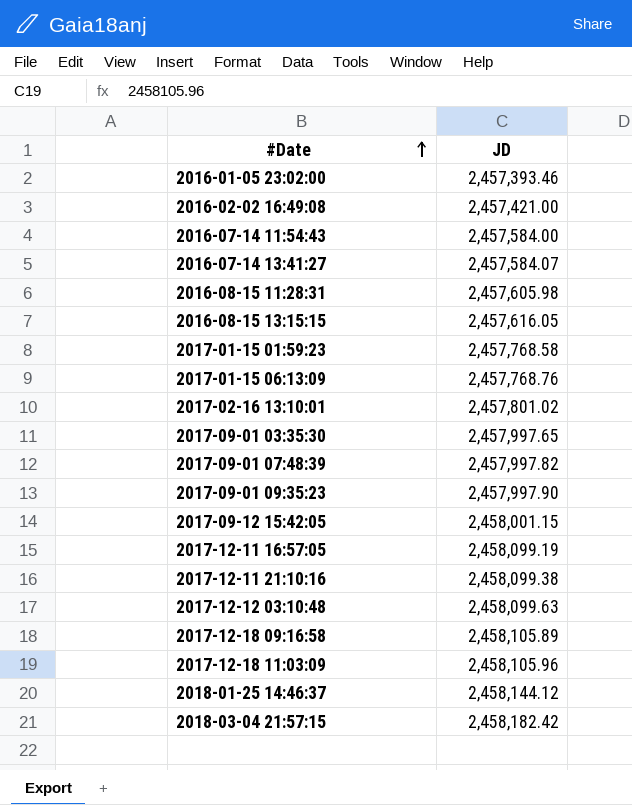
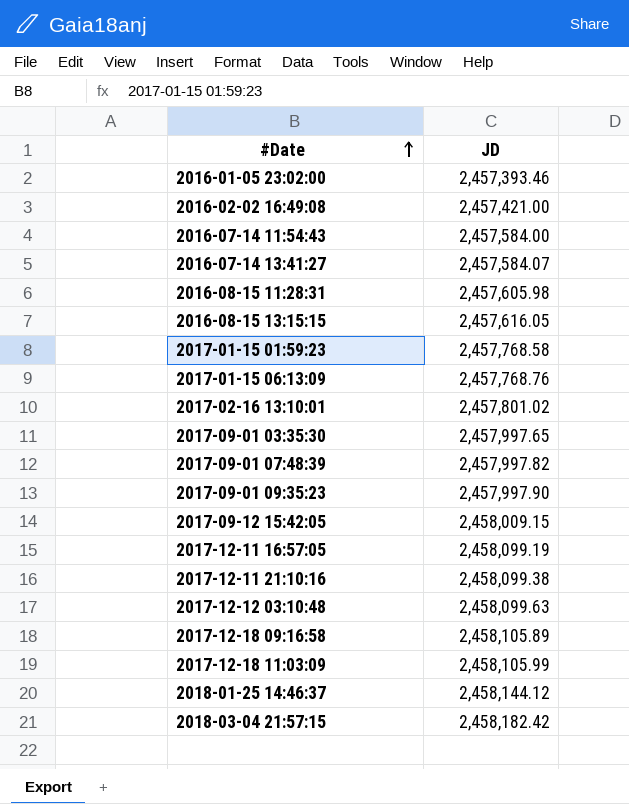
2017-09-12 15:42:05 | JD: 2,458,001.15 -> 2,458,009.15
2017-12-18 11:03:09 | JD: 2,458,105.96 -> 2,458,105.99

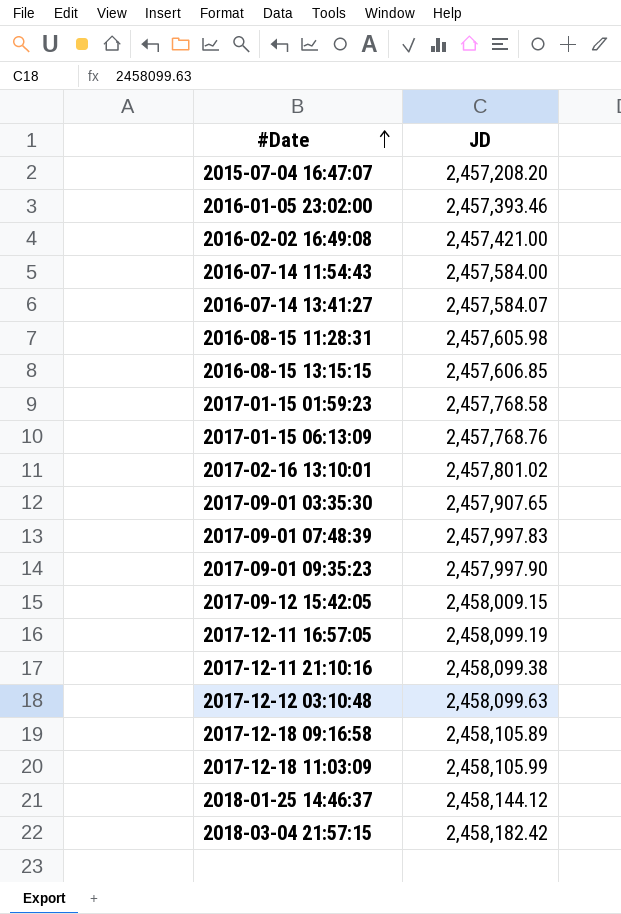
row 2015-07-04 16:47:07: none -> 2,457,208.20
2016-08-15 13:15:15 | JD: 2,457,616.05 -> 2,457,606.85
2017-09-01 03:35:30 | JD: 2,457,997.65 -> 2,457,907.65
2017-09-01 07:48:39 | JD: 2,457,997.82 -> 2,457,997.83

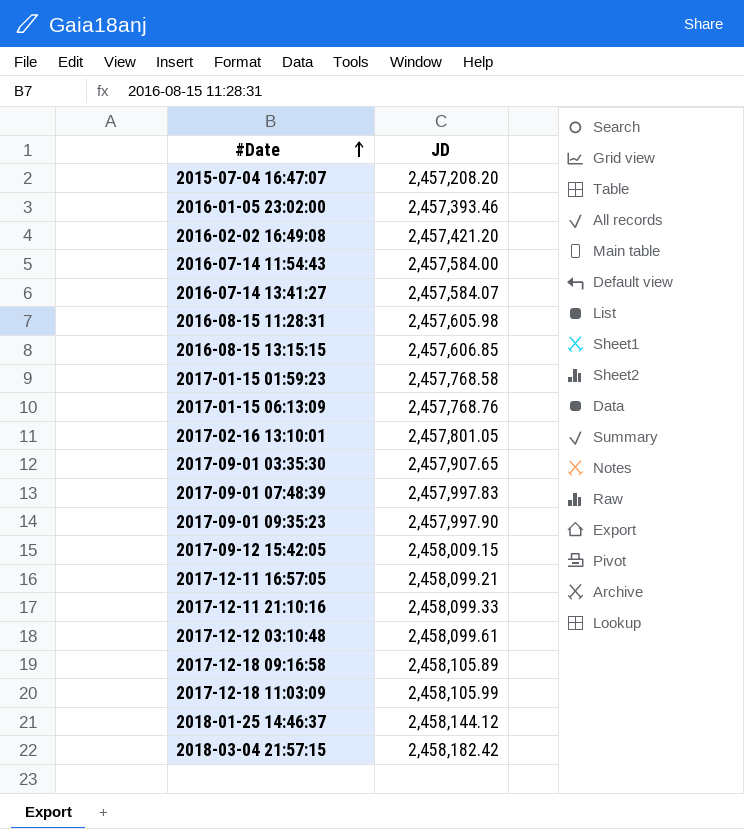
2016-02-02 16:49:08 | JD: 2,457,421.00 -> 2,457,421.20
2017-02-16 13:10:01 | JD: 2,457,801.02 -> 2,457,801.05
2017-12-11 16:57:05 | JD: 2,458,099.19 -> 2,458,099.21
2017-12-11 21:10:16 | JD: 2,458,099.38 -> 2,458,099.33
2017-12-12 03:10:48 | JD: 2,458,099.63 -> 2,458,099.61

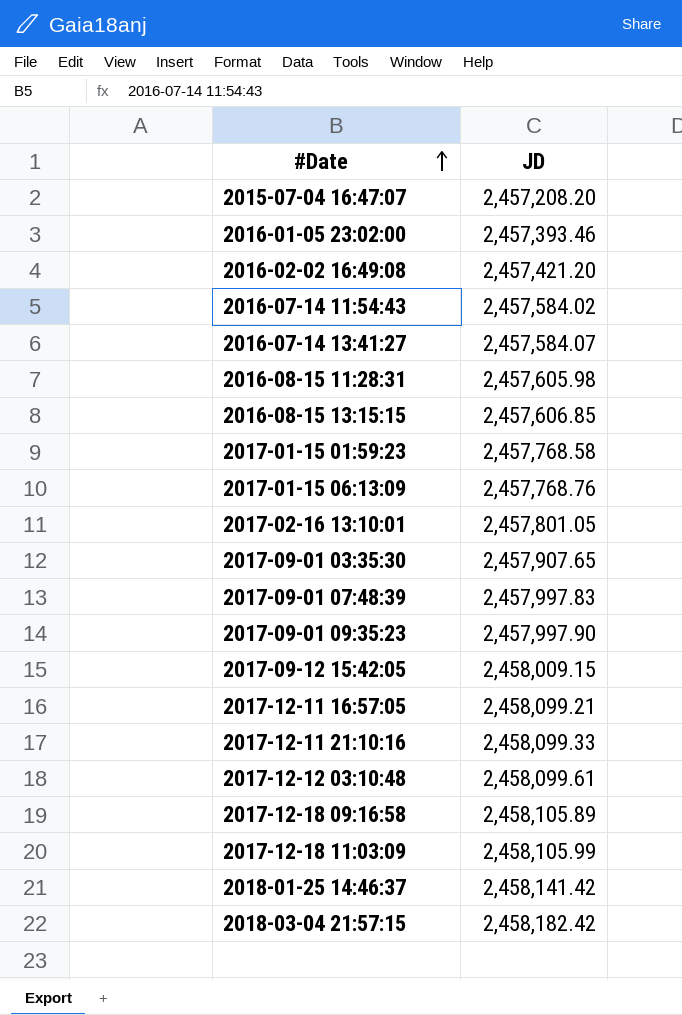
2016-07-14 11:54:43 | JD: 2,457,584.00 -> 2,457,584.02
2018-01-25 14:46:37 | JD: 2,458,144.12 -> 2,458,141.42

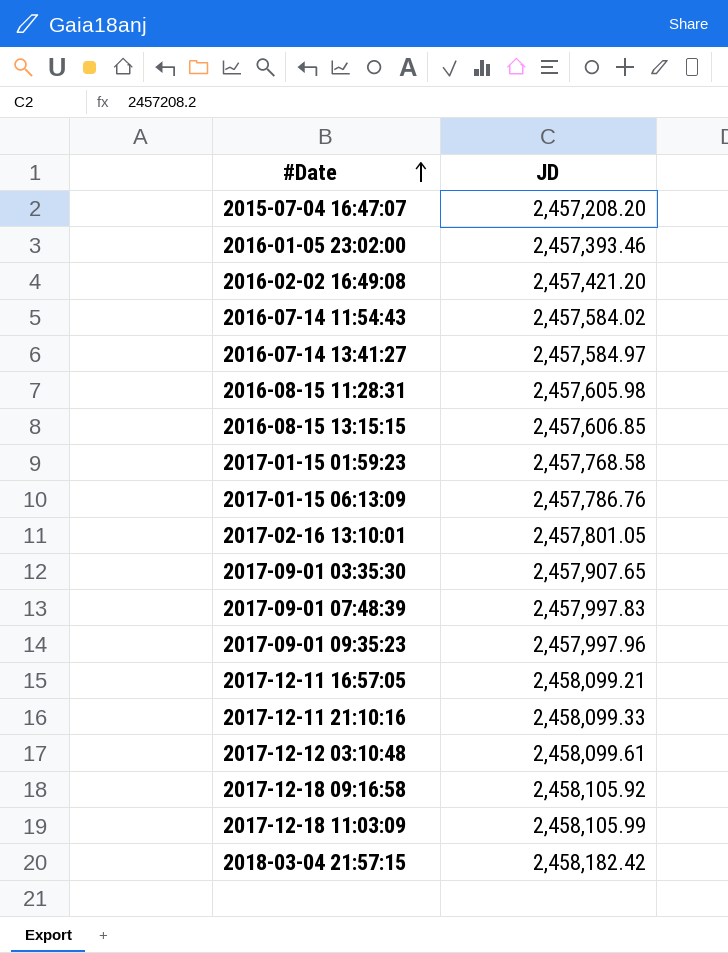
row 2017-09-12 15:42:05: 2,458,009.15 -> none
row 2018-01-25 14:46:37: 2,458,141.42 -> none
2016-07-14 13:41:27 | JD: 2,457,584.07 -> 2,457,584.97
2017-01-15 06:13:09 | JD: 2,457,768.76 -> 2,457,786.76
2017-09-01 09:35:23 | JD: 2,457,997.90 -> 2,457,997.96
2017-12-18 09:16:58 | JD: 2,458,105.89 -> 2,458,105.92

